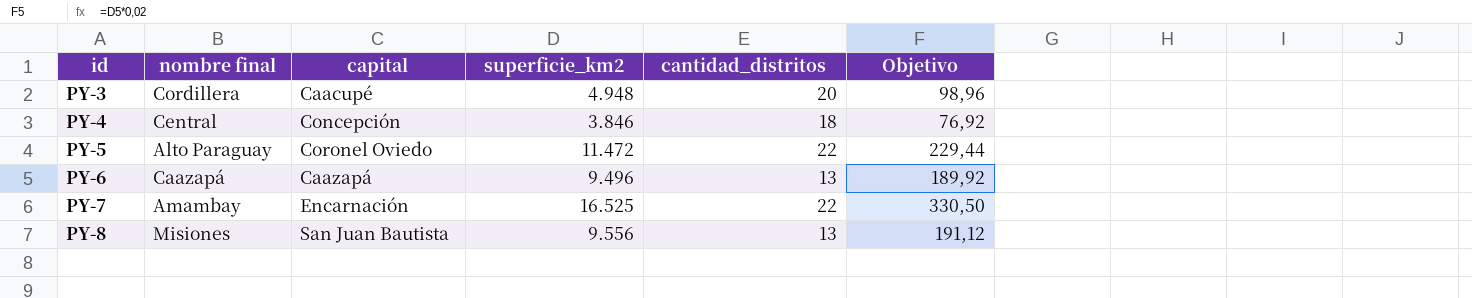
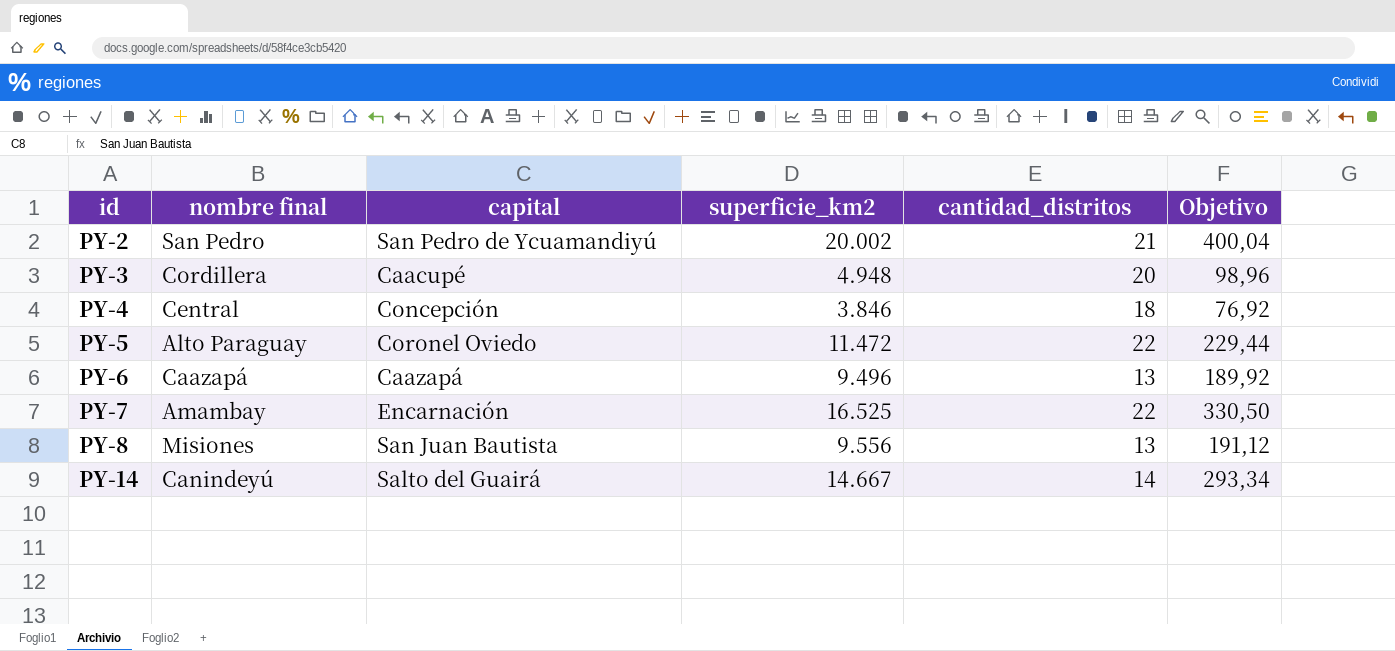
row PY-2: none -> San Pedro | San Pedro de Ycuamandiyú | 20.002 | 21 | 400,04
row PY-14: none -> Canindeyú | Salto del Guairá | 14.667 | 14 | 293,34

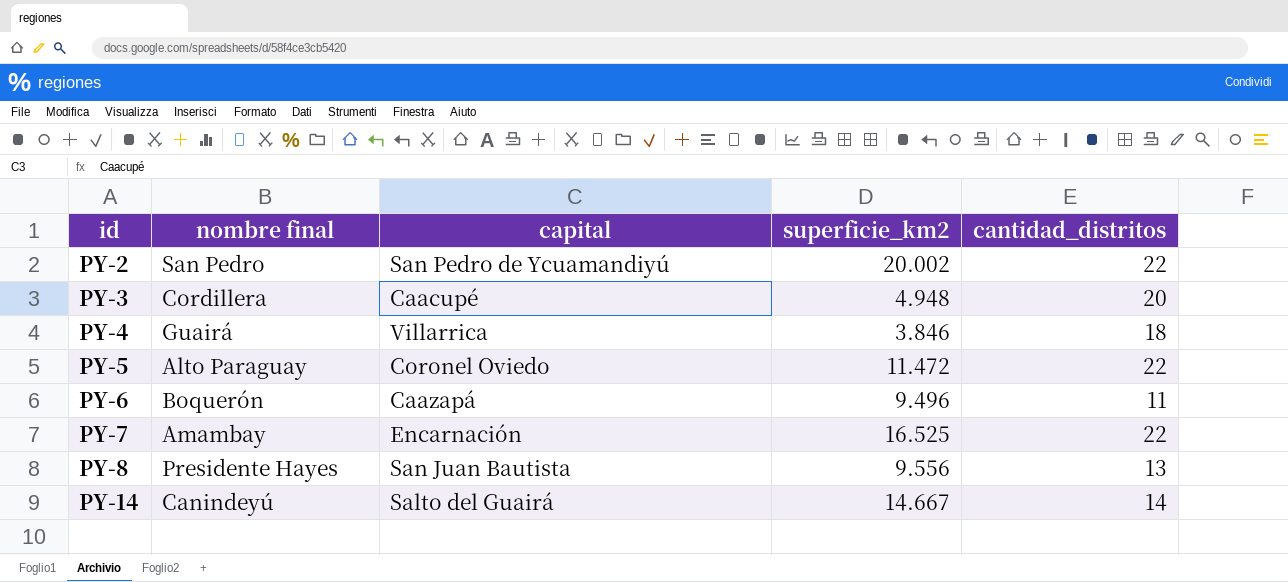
column Objetivo | formula: [superficie_km2] * 0,02 -> none
PY-2 | cantidad_distritos: 21 -> 22
PY-4 | nombre final: Central -> Guairá
PY-4 | capital: Concepción -> Villarrica
PY-6 | nombre final: Caazapá -> Boquerón
PY-6 | cantidad_distritos: 13 -> 11
PY-8 | nombre final: Misiones -> Presidente Hayes

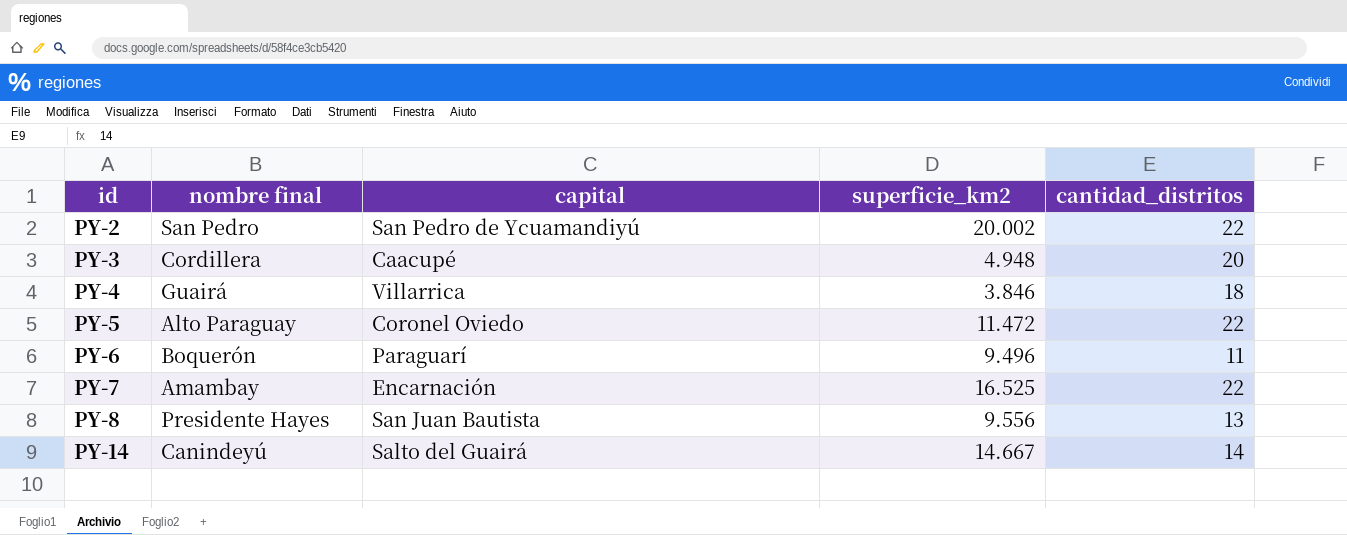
PY-6 | capital: Caazapá -> Paraguarí

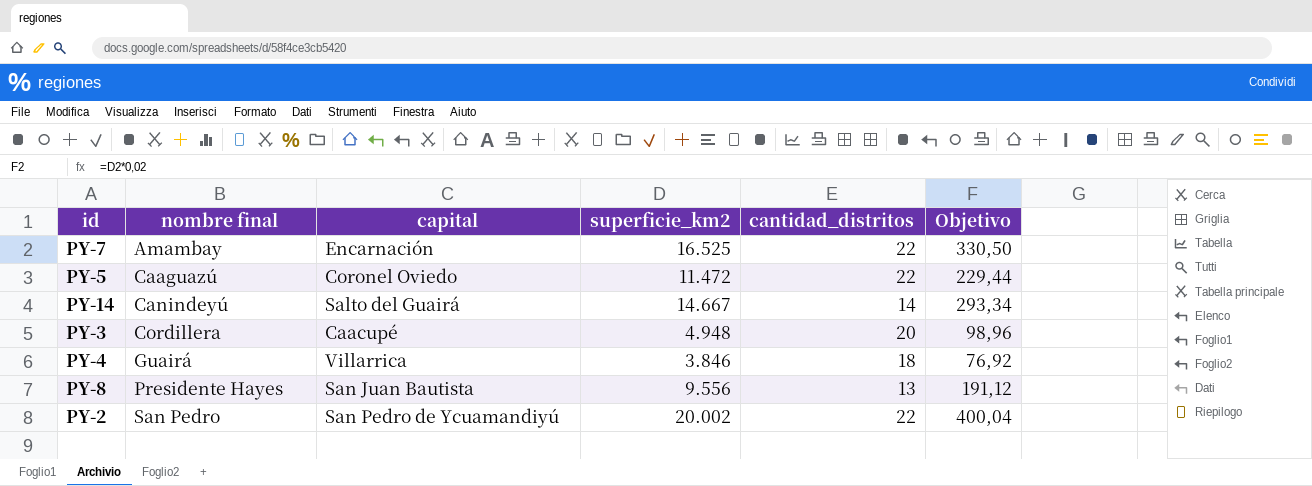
row order: id ascending -> nombre final ascending
column Objetivo | formula: none -> [superficie_km2] * 0,02
row PY-6: Boquerón | Paraguarí | 9.496 | 11 -> none
PY-5 | nombre final: Alto Paraguay -> Caaguazú

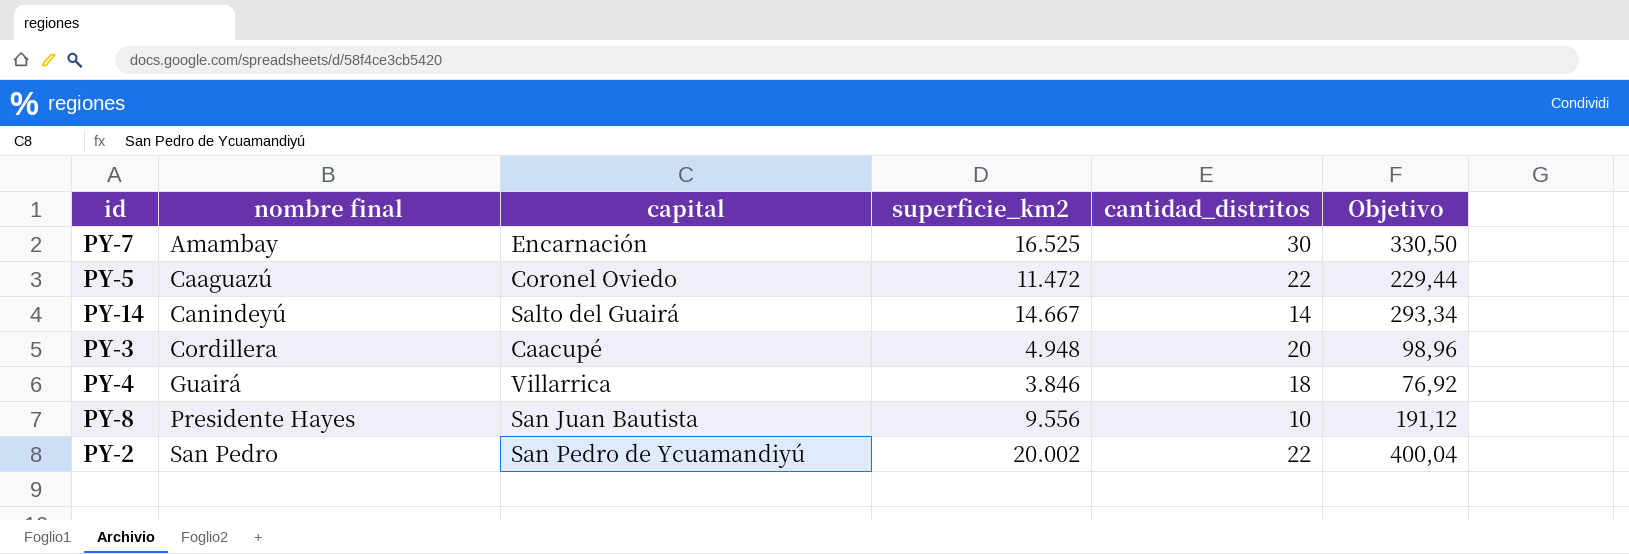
PY-7 | cantidad_distritos: 22 -> 30
PY-8 | cantidad_distritos: 13 -> 10

